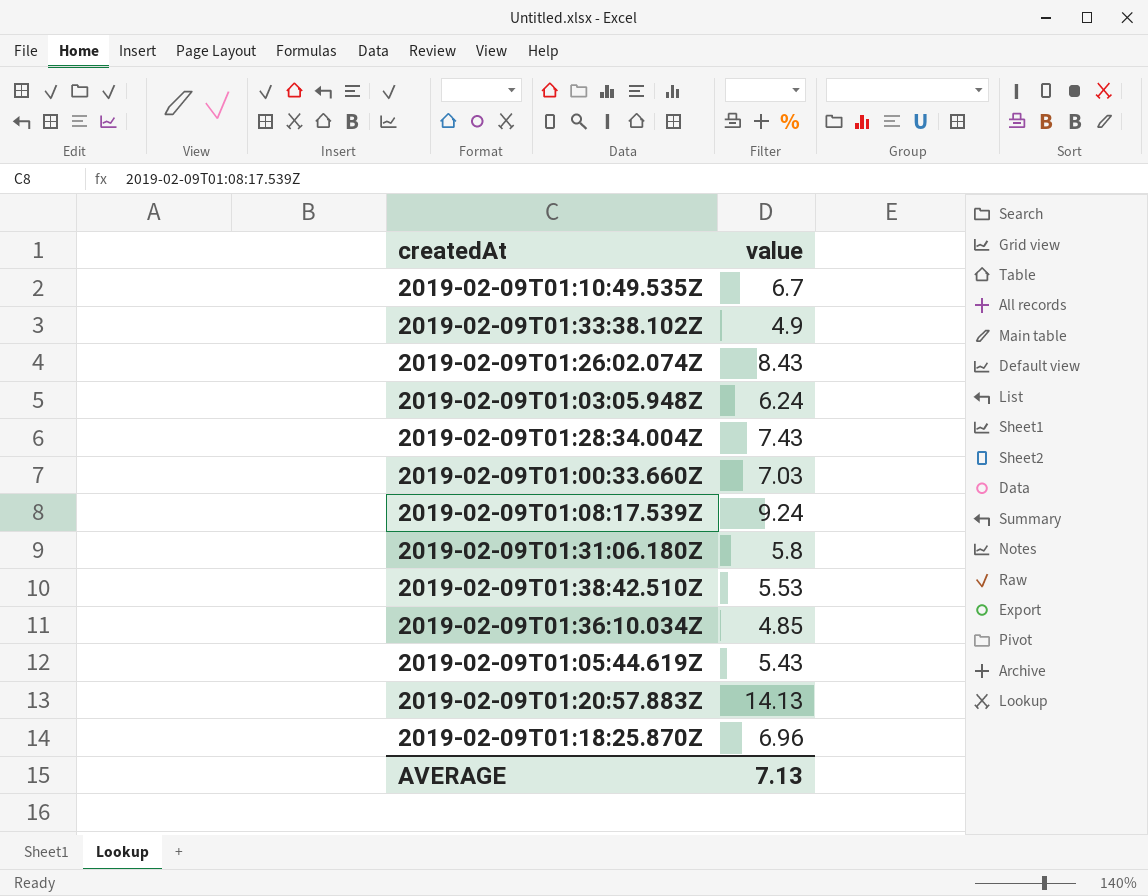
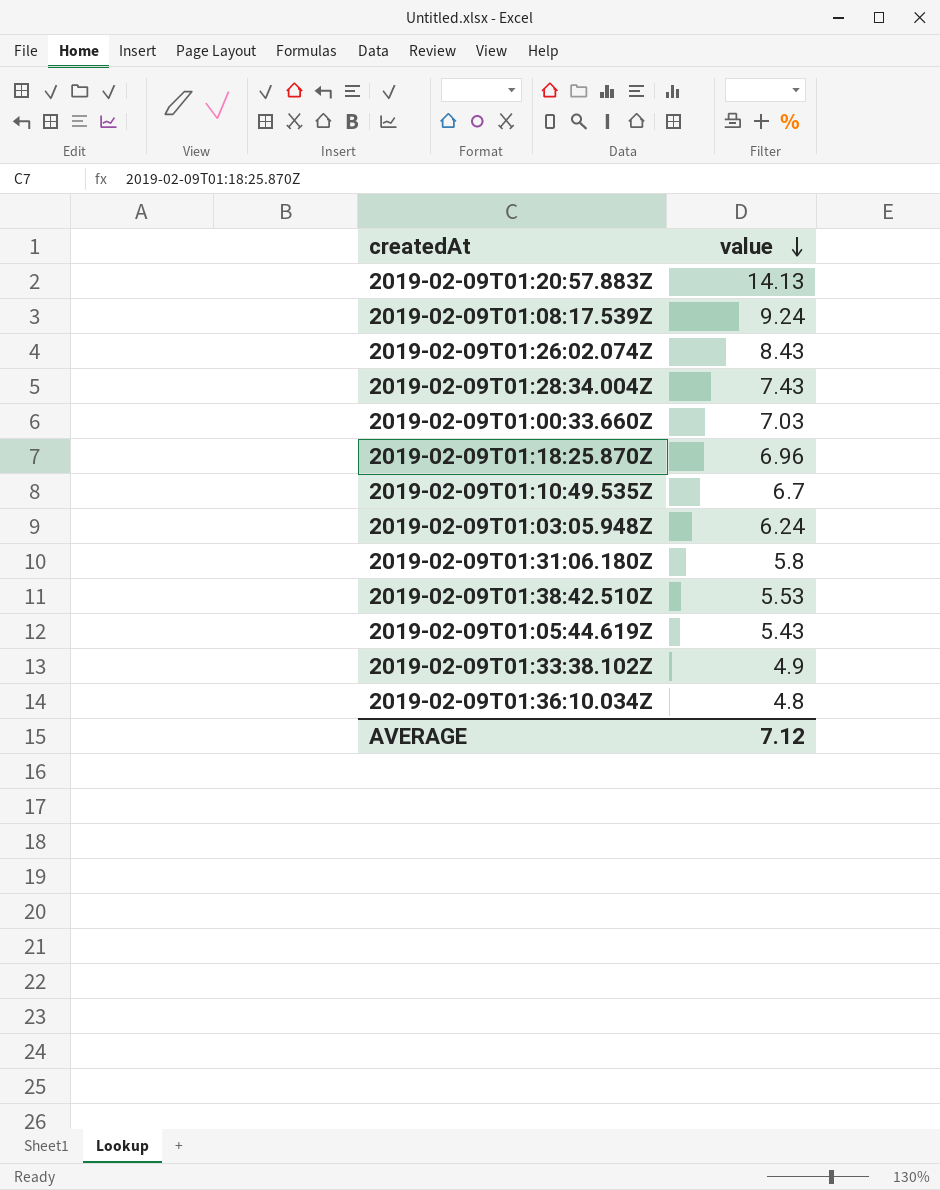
row order: none -> value descending
2019-02-09T01:36:10.034Z | value: 4.85 -> 4.8
AVERAGE | value: 7.13 -> 7.12

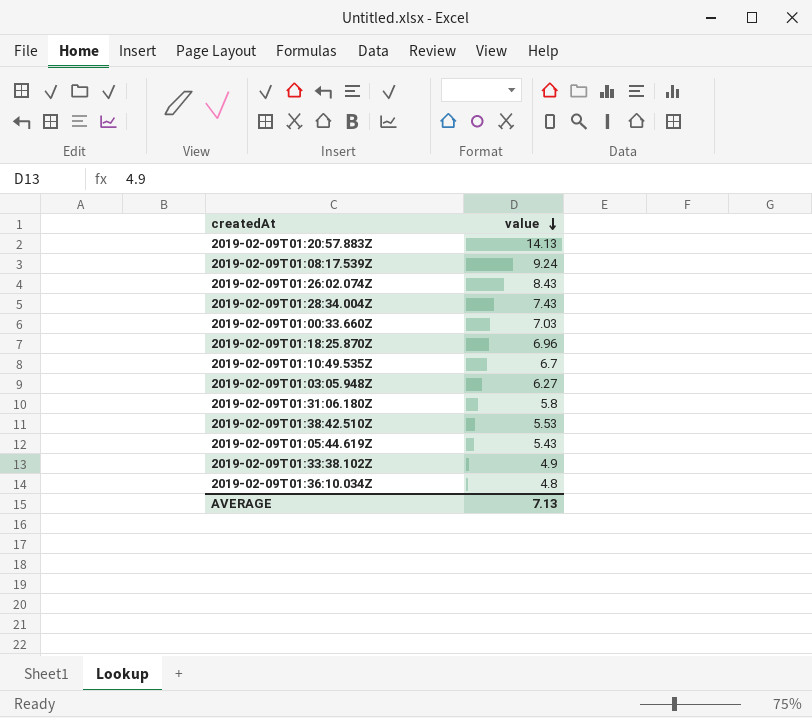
2019-02-09T01:03:05.948Z | value: 6.24 -> 6.27
AVERAGE | value: 7.12 -> 7.13

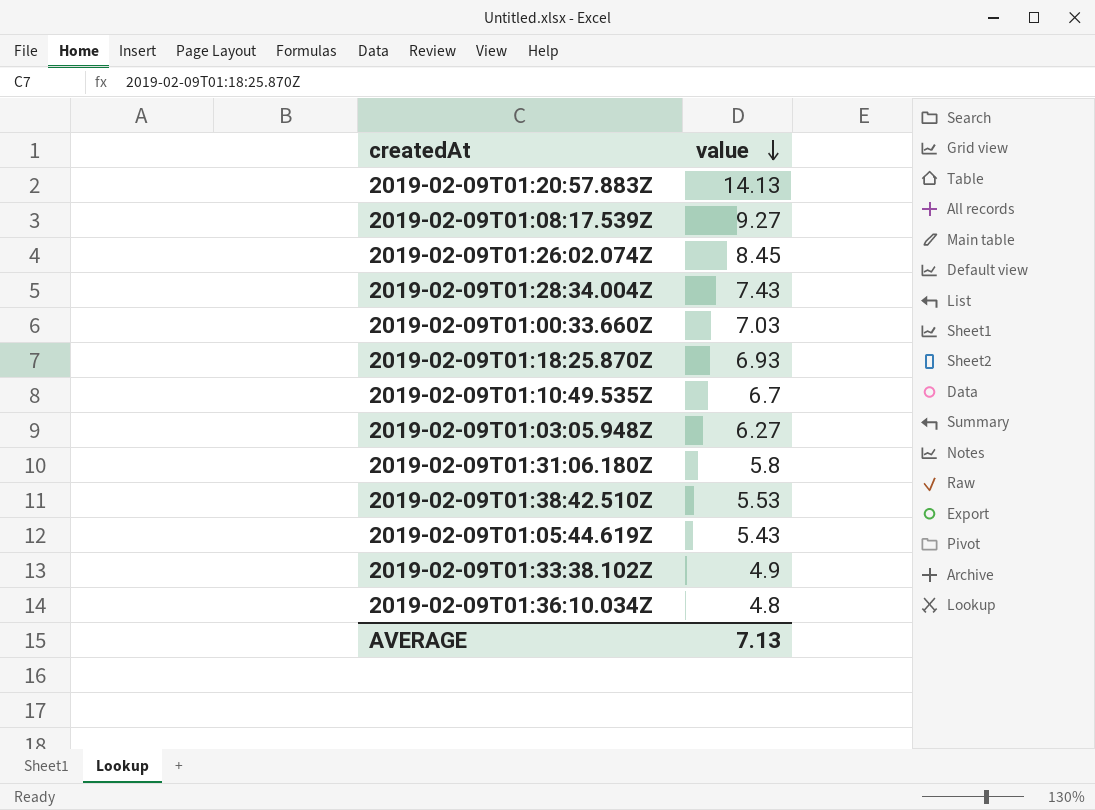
2019-02-09T01:08:17.539Z | value: 9.24 -> 9.27
2019-02-09T01:26:02.074Z | value: 8.43 -> 8.45
2019-02-09T01:18:25.870Z | value: 6.96 -> 6.93

